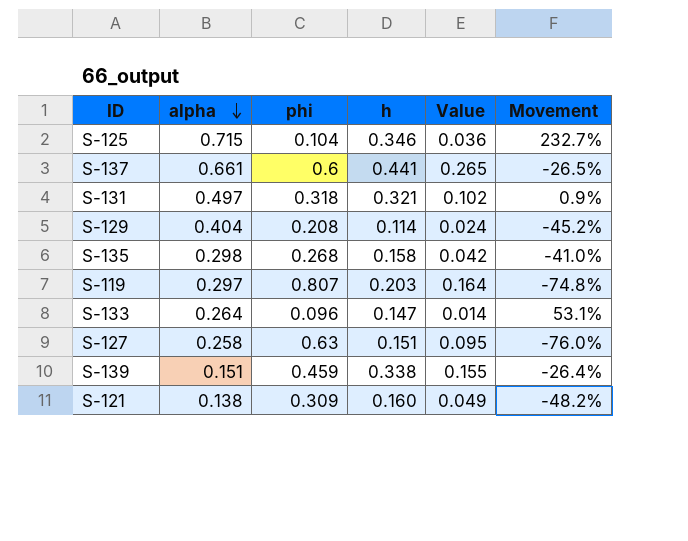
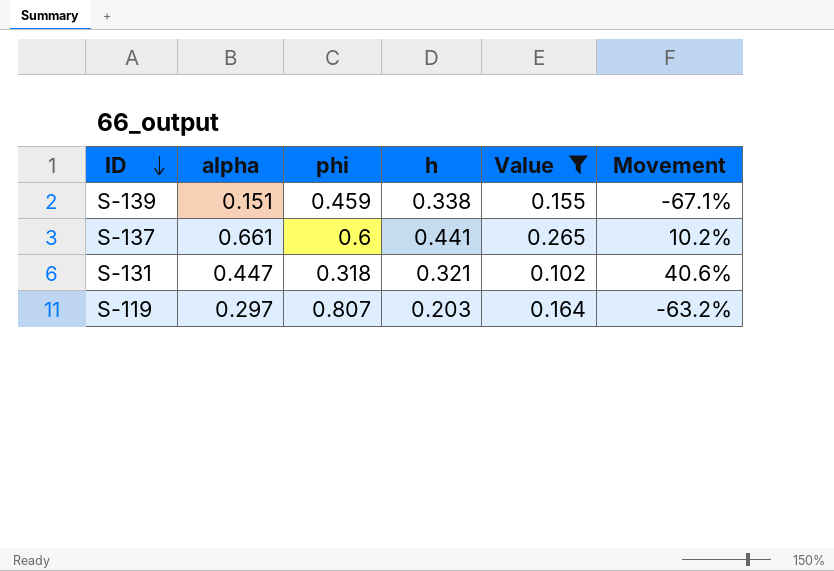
filter: none -> Value >= 0.102
row order: alpha descending -> ID descending
column Movement | formula: ([h] - [phi]) / [phi] -> ([alpha] - [phi]) / [phi]
S-131 | alpha: 0.497 -> 0.447

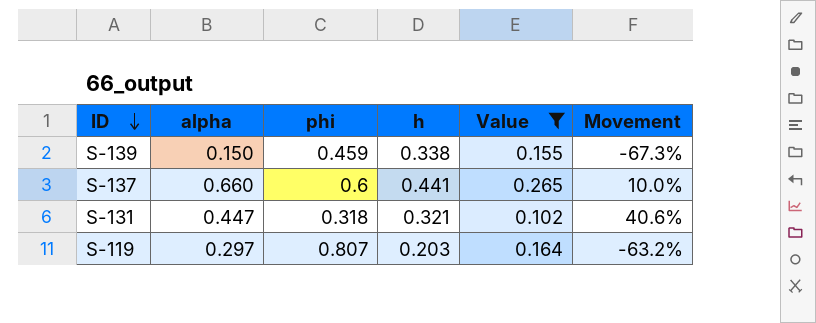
S-139 | alpha: 0.151 -> 0.150
S-139 | Movement: -67.1% -> -67.3%
S-137 | alpha: 0.661 -> 0.660
S-137 | Movement: 10.2% -> 10.0%

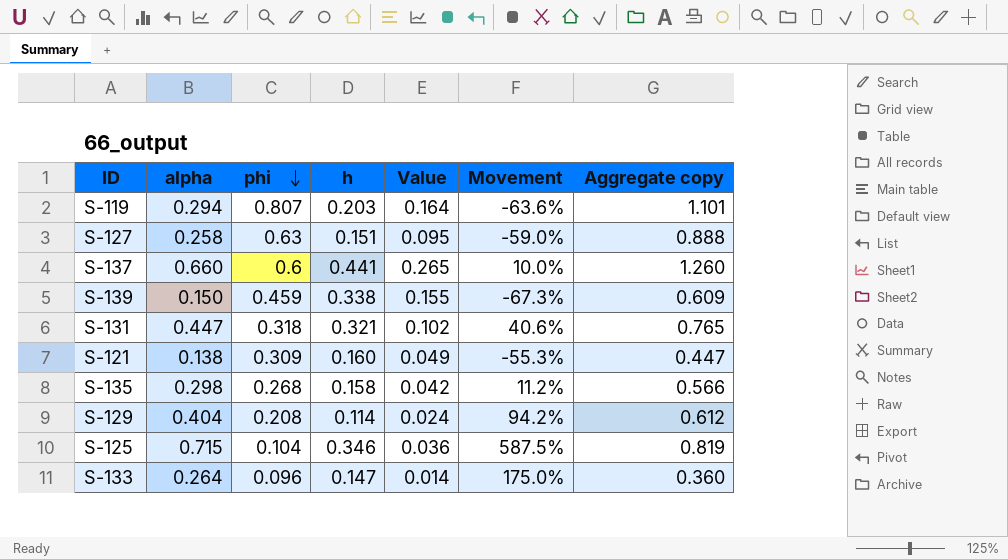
filter: Value >= 0.102 -> none
row order: ID descending -> phi descending
column Aggregate copy | formula: none -> [alpha] + [phi]
S-119 | alpha: 0.297 -> 0.294
S-119 | Movement: -63.2% -> -63.6%

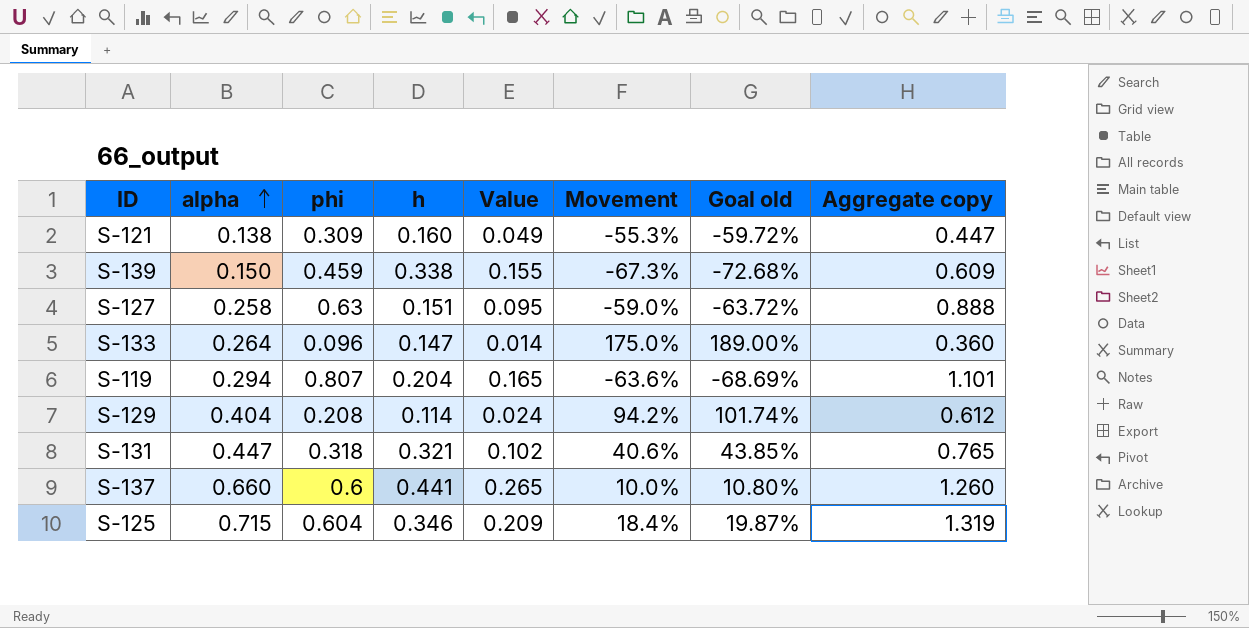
row order: phi descending -> alpha ascending
column Goal old | formula: none -> [Movement] * 1.08
row S-135: 0.298 | 0.268 | 0.158 | 0.042 | 11.2% | 0.566 -> none
S-119 | h: 0.203 -> 0.204
S-119 | Value: 0.164 -> 0.165
S-125 | phi: 0.104 -> 0.604
S-125 | Value: 0.036 -> 0.209
S-125 | Movement: 587.5% -> 18.4%
S-125 | Aggregate copy: 0.819 -> 1.319

